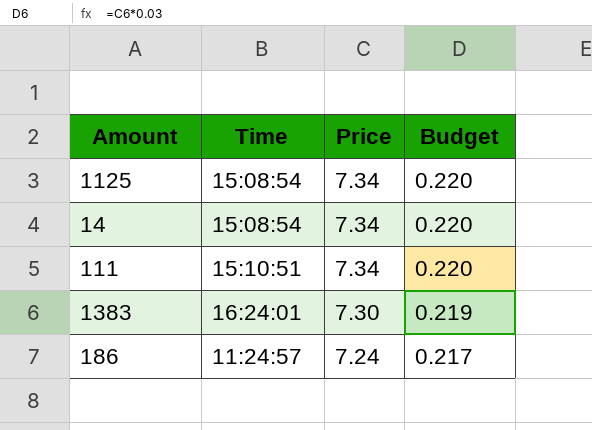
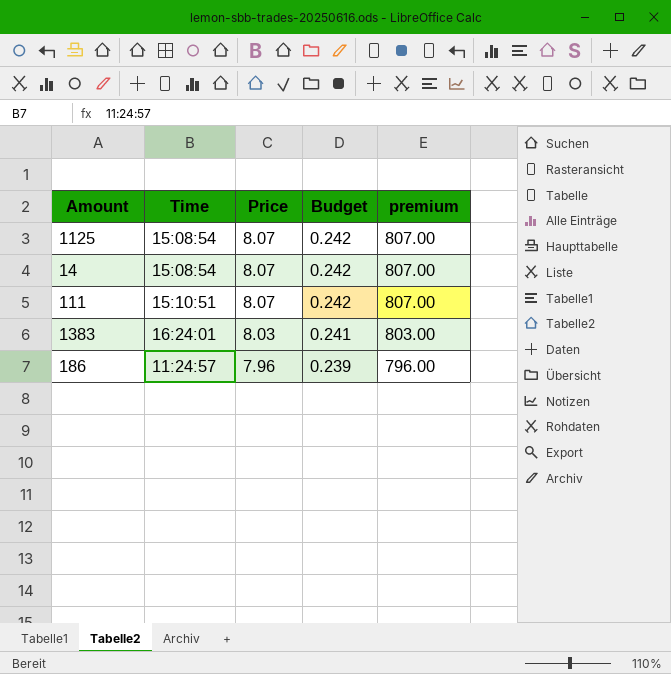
column premium | formula: none -> [Price] * 100
1125 | Price: 7.34 -> 8.07
1125 | Budget: 0.220 -> 0.242
14 | Price: 7.34 -> 8.07
14 | Budget: 0.220 -> 0.242
111 | Price: 7.34 -> 8.07
111 | Budget: 0.220 -> 0.242
1383 | Price: 7.30 -> 8.03
1383 | Budget: 0.219 -> 0.241
186 | Price: 7.24 -> 7.96
186 | Budget: 0.217 -> 0.239

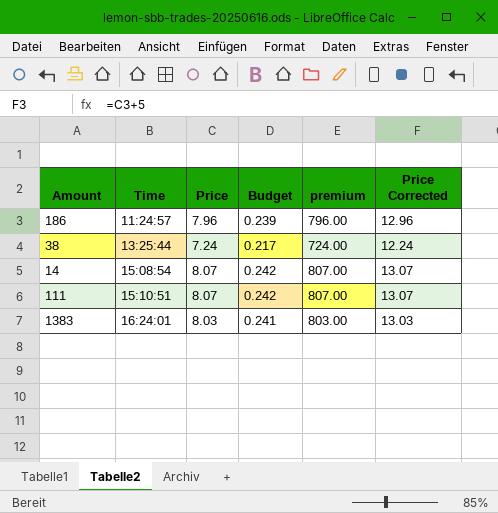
row order: Price descending -> Time ascending
column Price Corrected | formula: none -> [Price] + 5
row 1125: 15:08:54 | 8.07 | 0.242 | 807.00 -> none
row 38: none -> 13:25:44 | 7.24 | 0.217 | 724.00 | 12.24

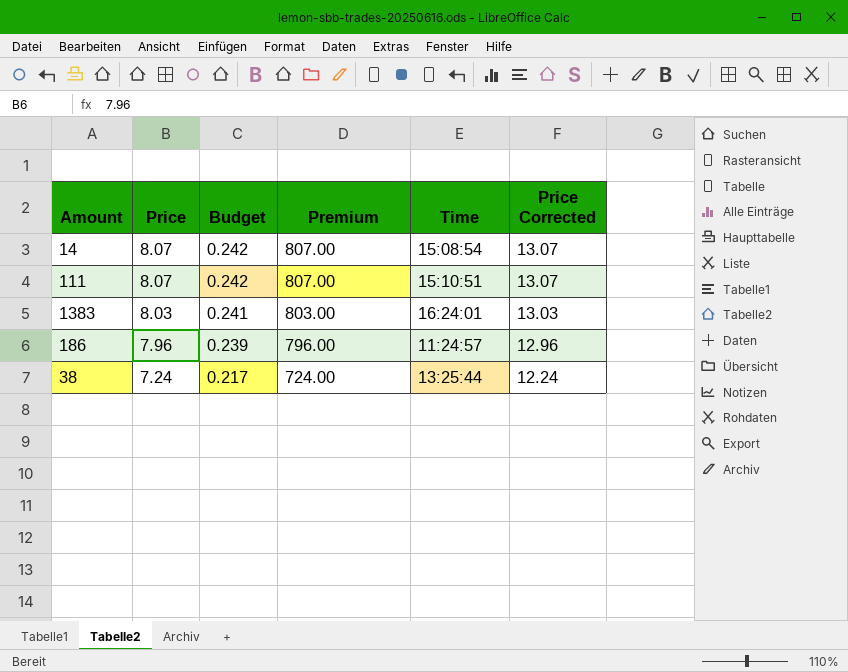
row order: Time ascending -> Price descending
column name: premium -> Premium
column Time | position: 2 -> 5

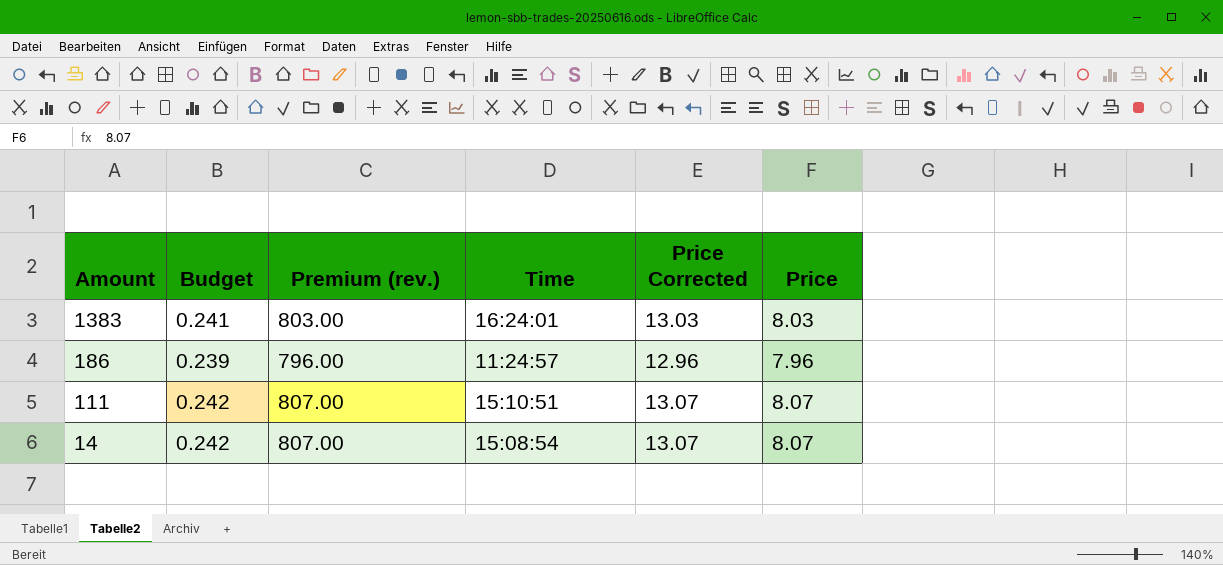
row order: Price descending -> Amount descending
column name: Premium -> Premium (rev.)
column Price | position: 2 -> 6
row 38: 7.24 | 0.217 | 724.00 | 13:25:44 | 12.24 -> none

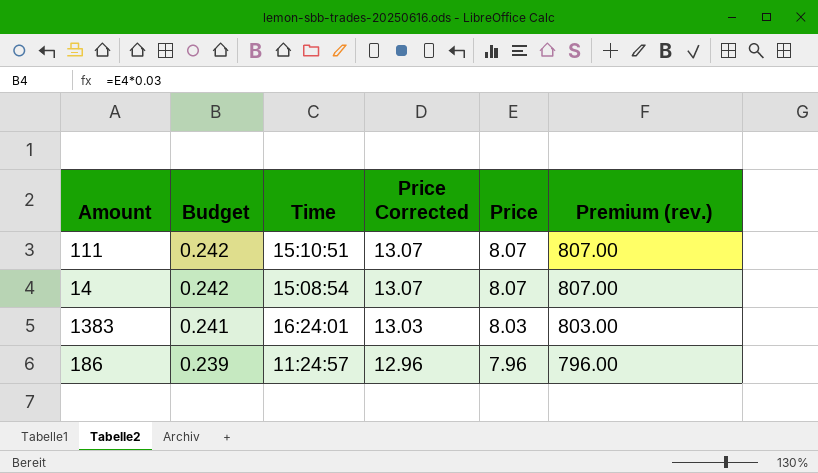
row order: Amount descending -> Budget descending
column Premium (rev.) | position: 3 -> 6

